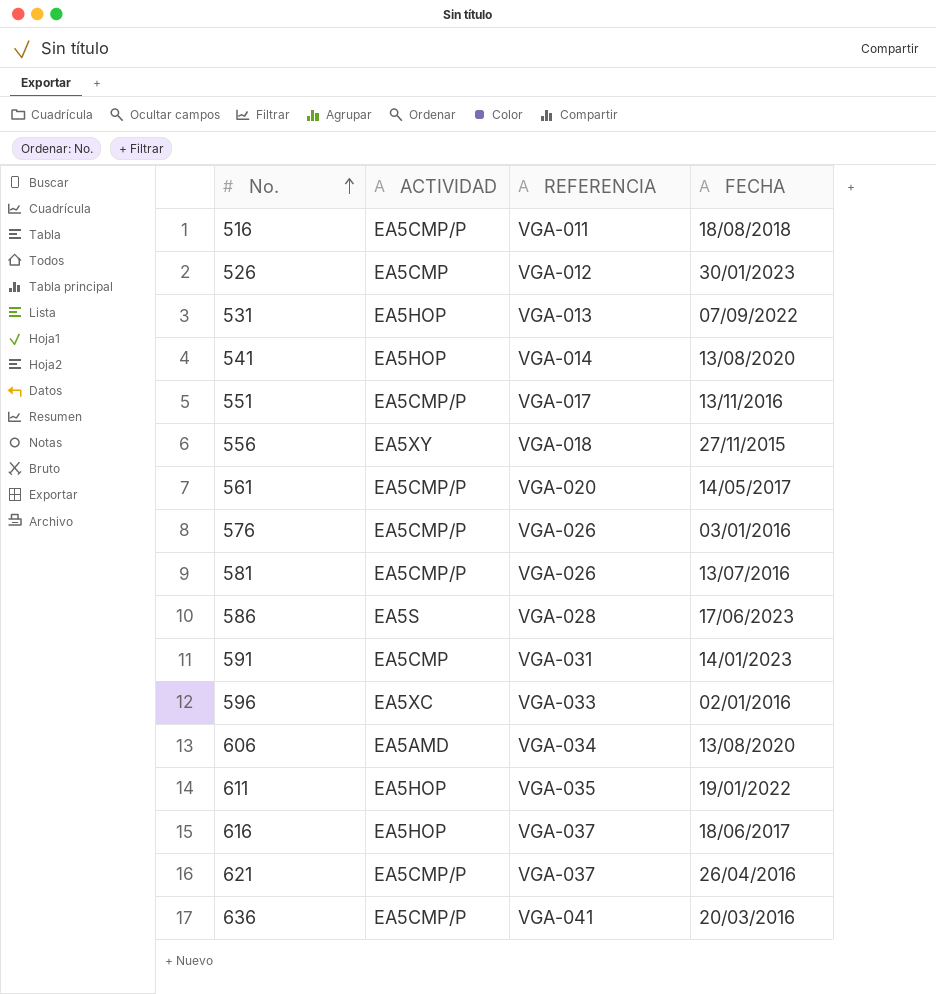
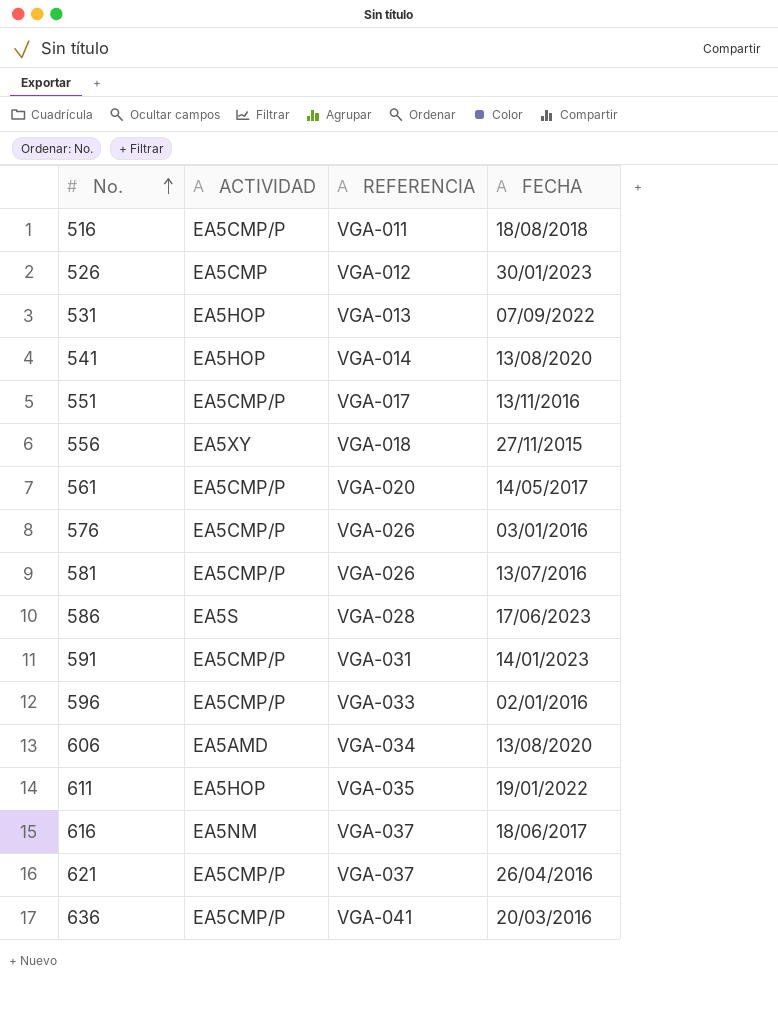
591 | ACTIVIDAD: EA5CMP -> EA5CMP/P
596 | ACTIVIDAD: EA5XC -> EA5CMP/P
616 | ACTIVIDAD: EA5HOP -> EA5NM

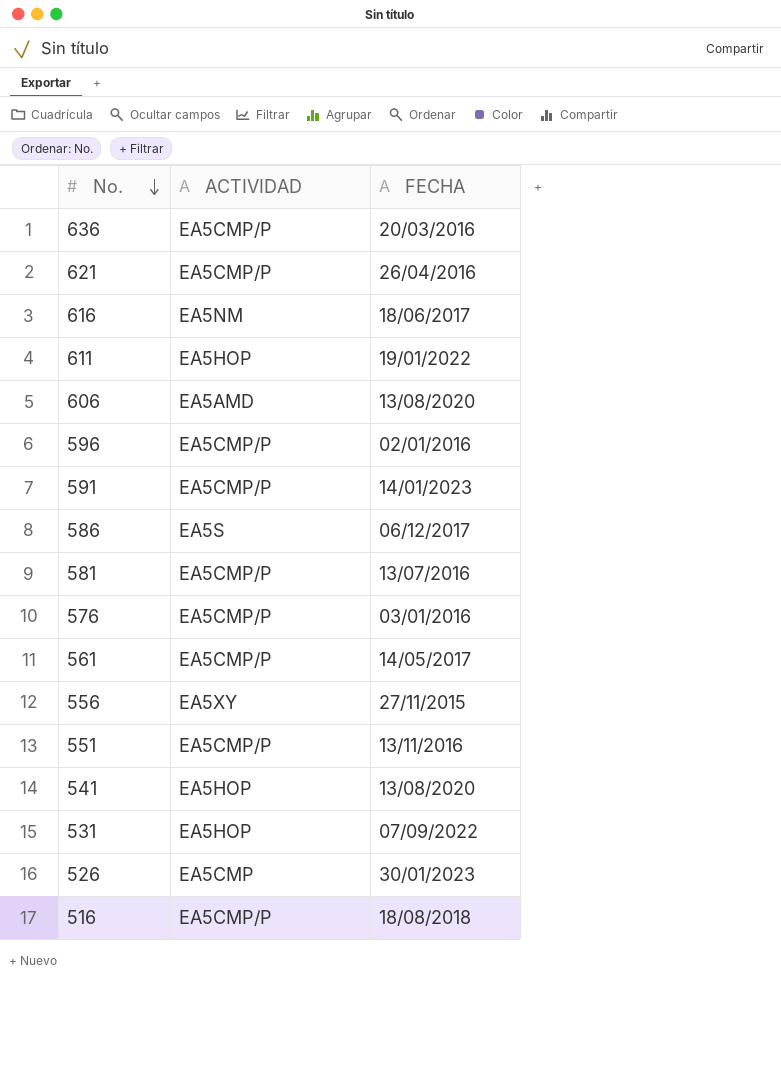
row order: No. ascending -> No. descending
column REFERENCIA | position: 3 -> none
586 | FECHA: 17/06/2023 -> 06/12/2017

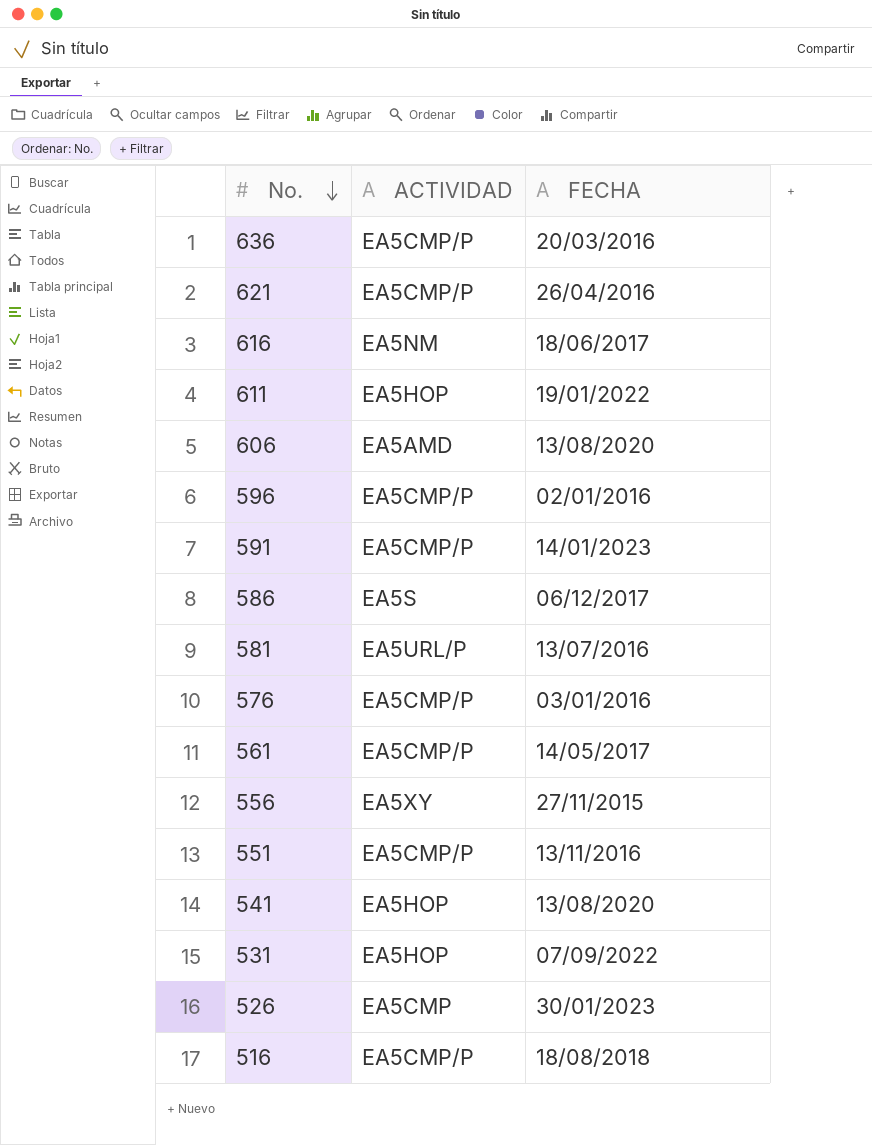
581 | ACTIVIDAD: EA5CMP/P -> EA5URL/P

